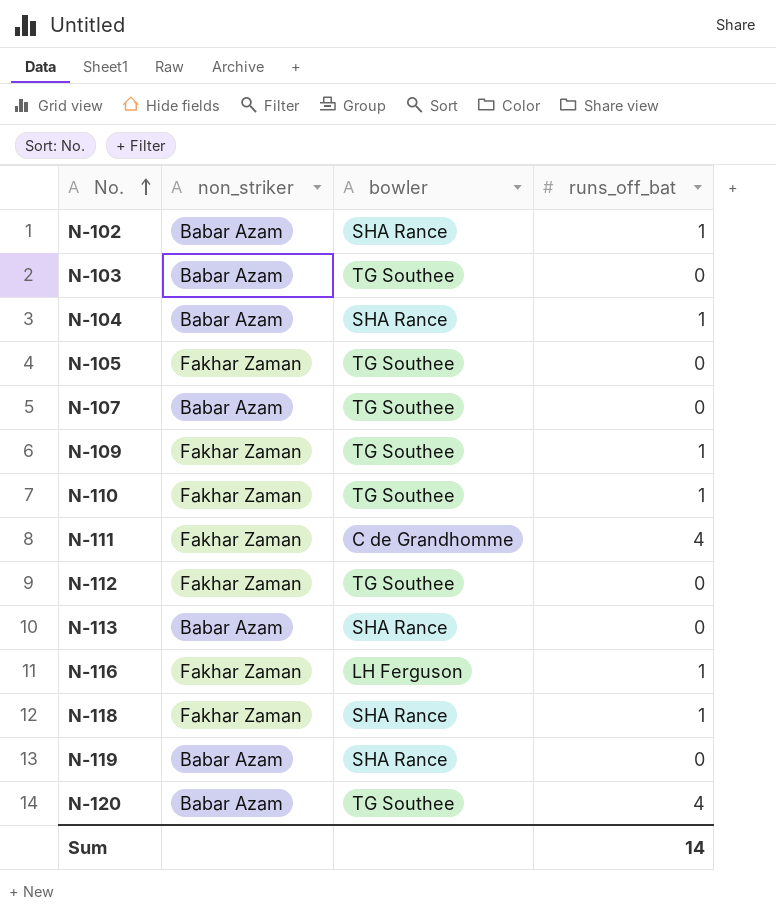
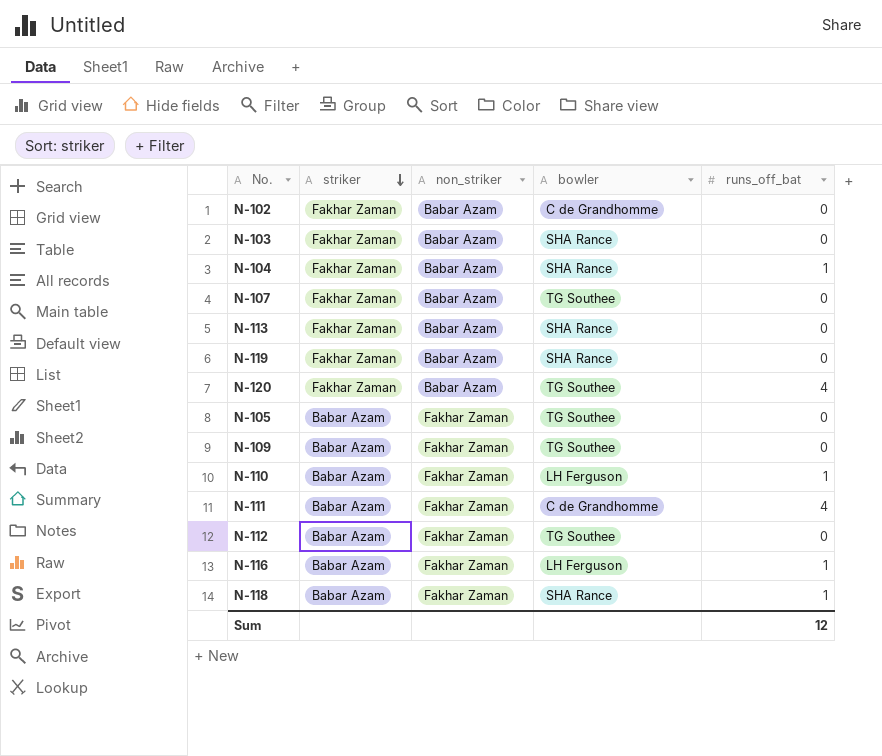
row order: No. ascending -> striker descending
column striker | position: none -> 2
N-102 | bowler: SHA Rance -> C de Grandhomme
N-102 | runs_off_bat: 1 -> 0
N-103 | bowler: TG Southee -> SHA Rance
N-109 | runs_off_bat: 1 -> 0
N-110 | bowler: TG Southee -> LH Ferguson
Sum | runs_off_bat: 14 -> 12

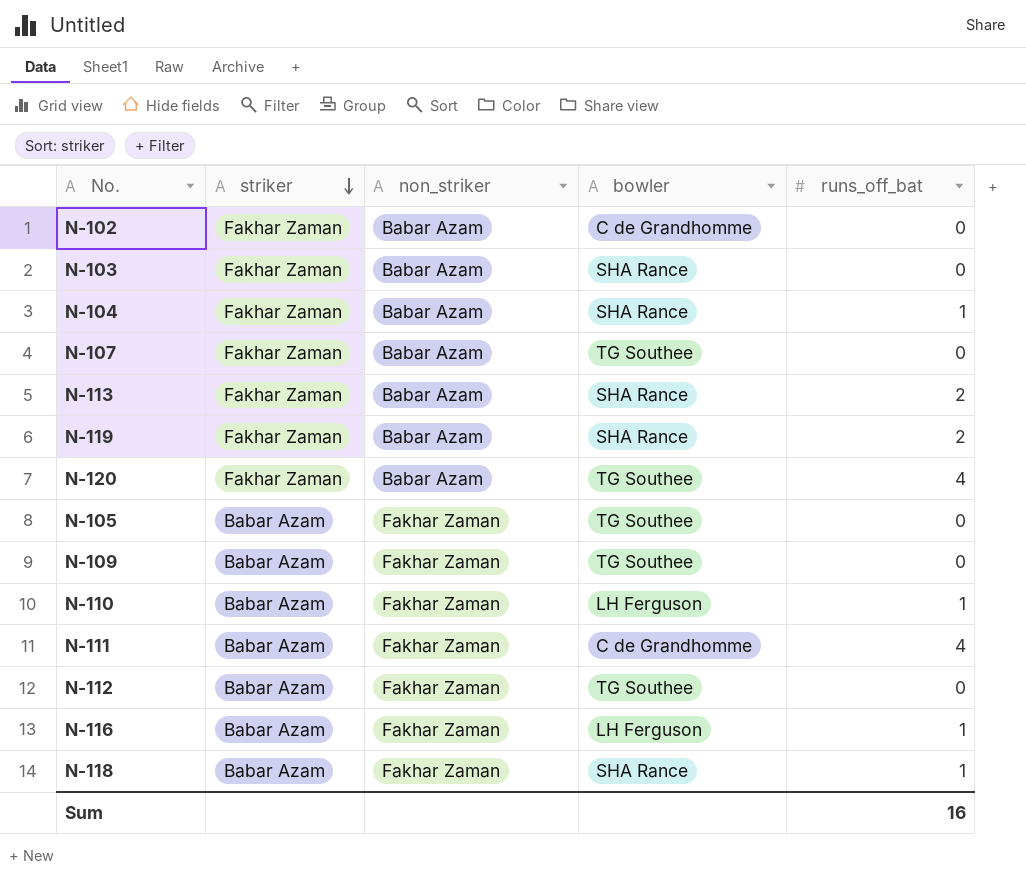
N-113 | runs_off_bat: 0 -> 2
N-119 | runs_off_bat: 0 -> 2
Sum | runs_off_bat: 12 -> 16

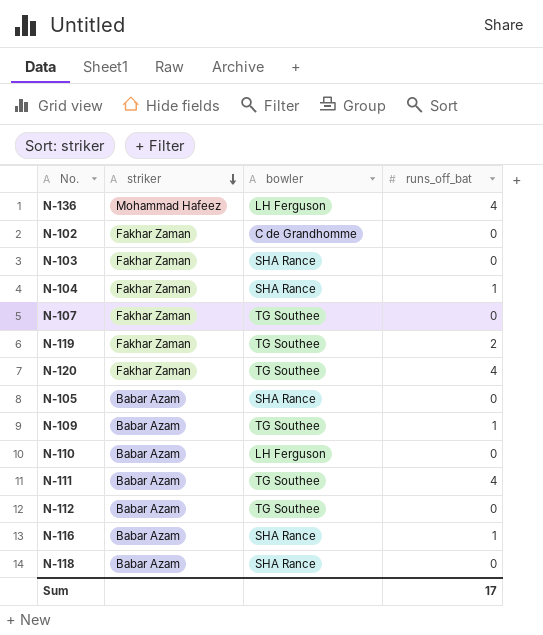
column non_striker | position: 3 -> none
row N-113: Fakhar Zaman | Babar Azam | SHA Rance | 2 -> none
row N-136: none -> Mohammad Hafeez | LH Ferguson | 4
N-119 | bowler: SHA Rance -> TG Southee
N-105 | bowler: TG Southee -> SHA Rance
N-109 | runs_off_bat: 0 -> 1
N-110 | runs_off_bat: 1 -> 0
N-111 | bowler: C de Grandhomme -> TG Southee
N-116 | bowler: LH Ferguson -> SHA Rance
N-118 | runs_off_bat: 1 -> 0
Sum | runs_off_bat: 16 -> 17

